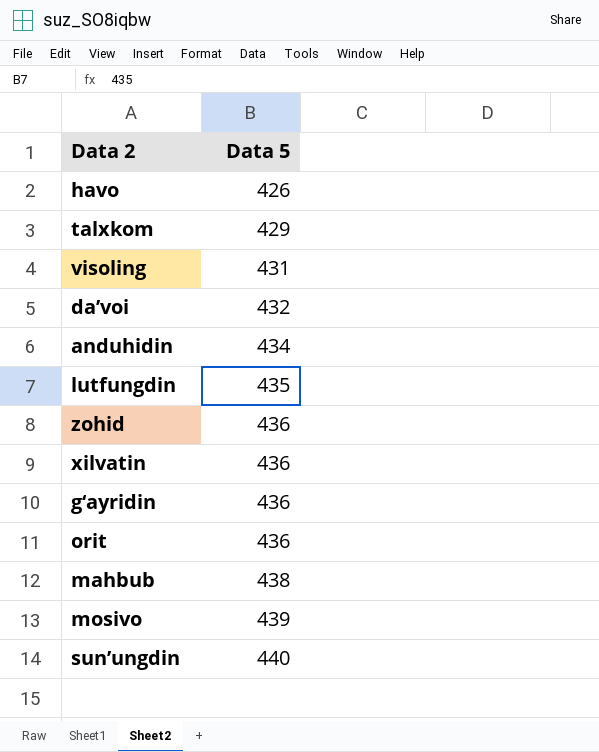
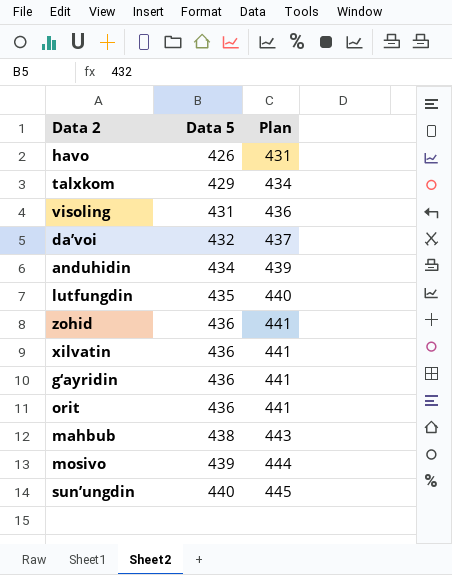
column Plan | formula: none -> [Data 5] + 5

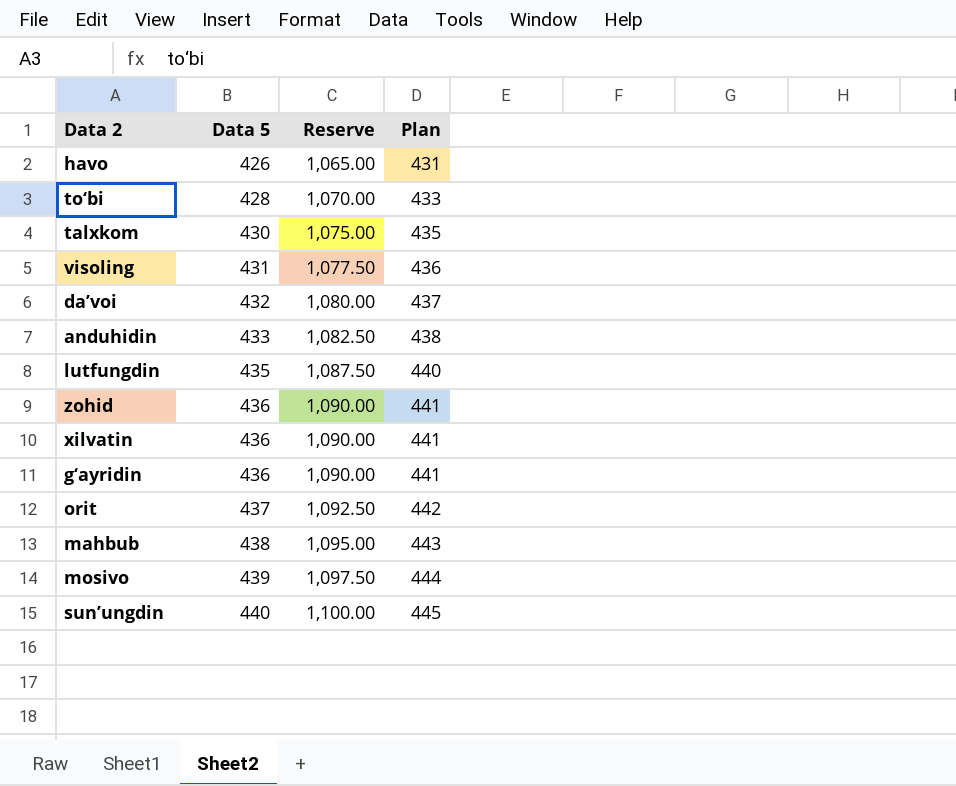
column Reserve | formula: none -> [Data 5] * 2.5
row to‘bi: none -> 428 | 1,070.00 | 433
talxkom | Data 5: 429 -> 430
talxkom | Plan: 434 -> 435
anduhidin | Data 5: 434 -> 433
anduhidin | Plan: 439 -> 438
orit | Data 5: 436 -> 437
orit | Plan: 441 -> 442

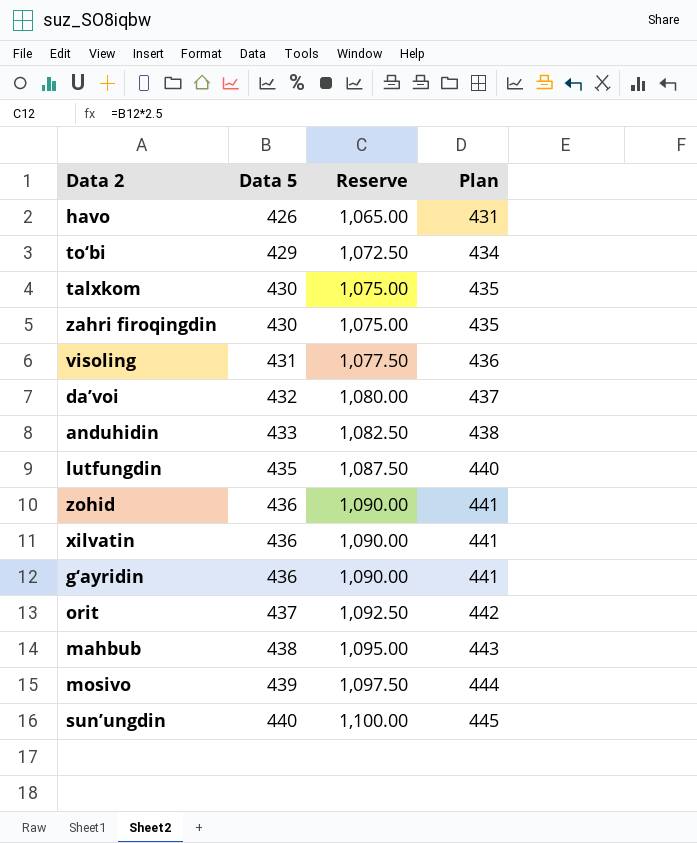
to‘bi | Data 5: 428 -> 429
to‘bi | Reserve: 1,070.00 -> 1,072.50
to‘bi | Plan: 433 -> 434
row zahri firoqingdin: none -> 430 | 1,075.00 | 435

